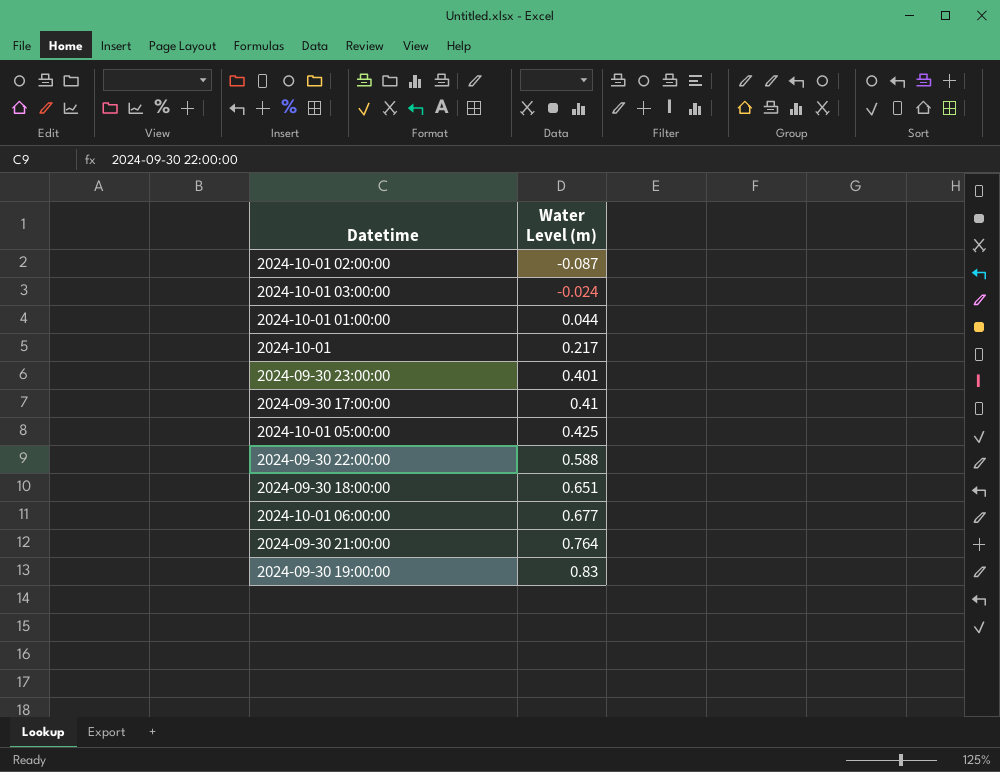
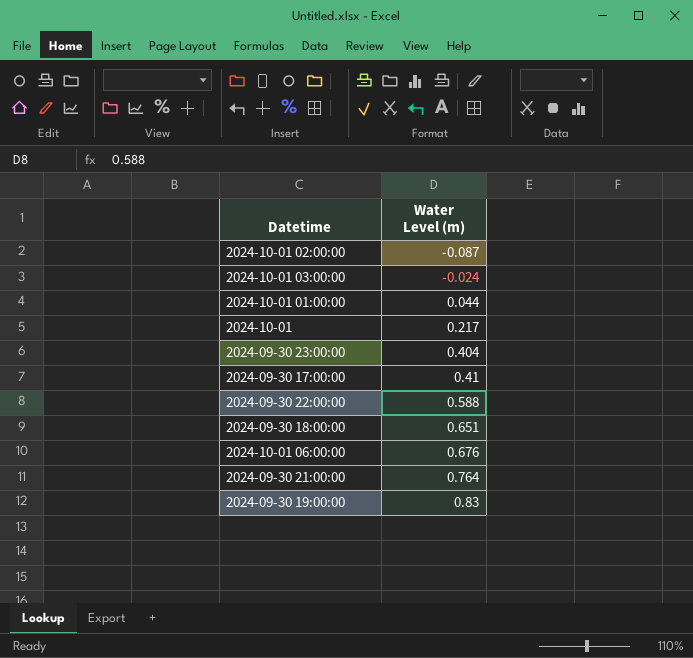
row 2024-10-01 05:00:00: 0.425 -> none
2024-09-30 23:00:00 | Water Level (m): 0.401 -> 0.404
2024-10-01 06:00:00 | Water Level (m): 0.677 -> 0.676

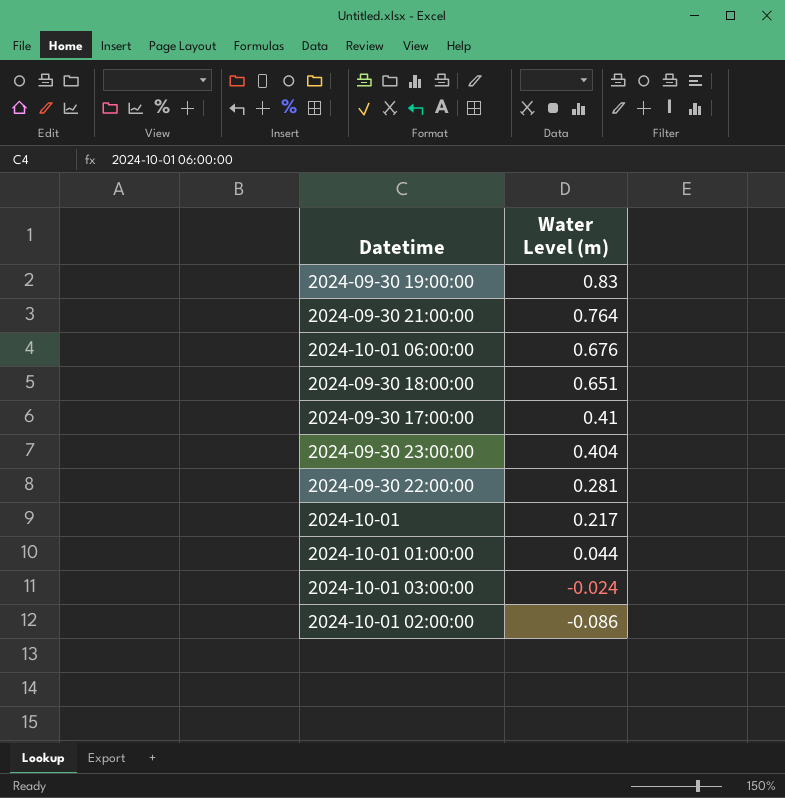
row order: Water Level (m) ascending -> Water Level (m) descending
2024-09-30 22:00:00 | Water Level (m): 0.588 -> 0.281
2024-10-01 02:00:00 | Water Level (m): -0.087 -> -0.086

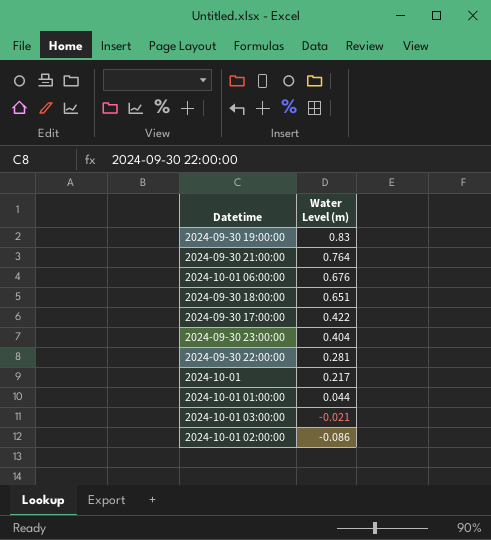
2024-09-30 17:00:00 | Water Level (m): 0.41 -> 0.422
2024-10-01 03:00:00 | Water Level (m): -0.024 -> -0.021

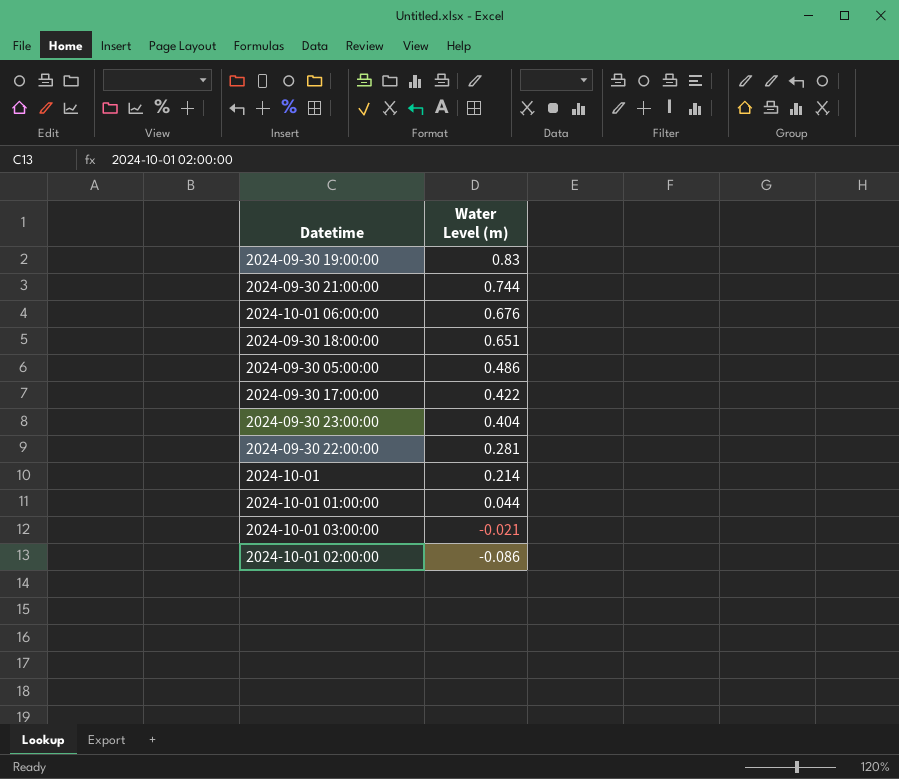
2024-09-30 21:00:00 | Water Level (m): 0.764 -> 0.744
row 2024-09-30 05:00:00: none -> 0.486
2024-10-01 | Water Level (m): 0.217 -> 0.214

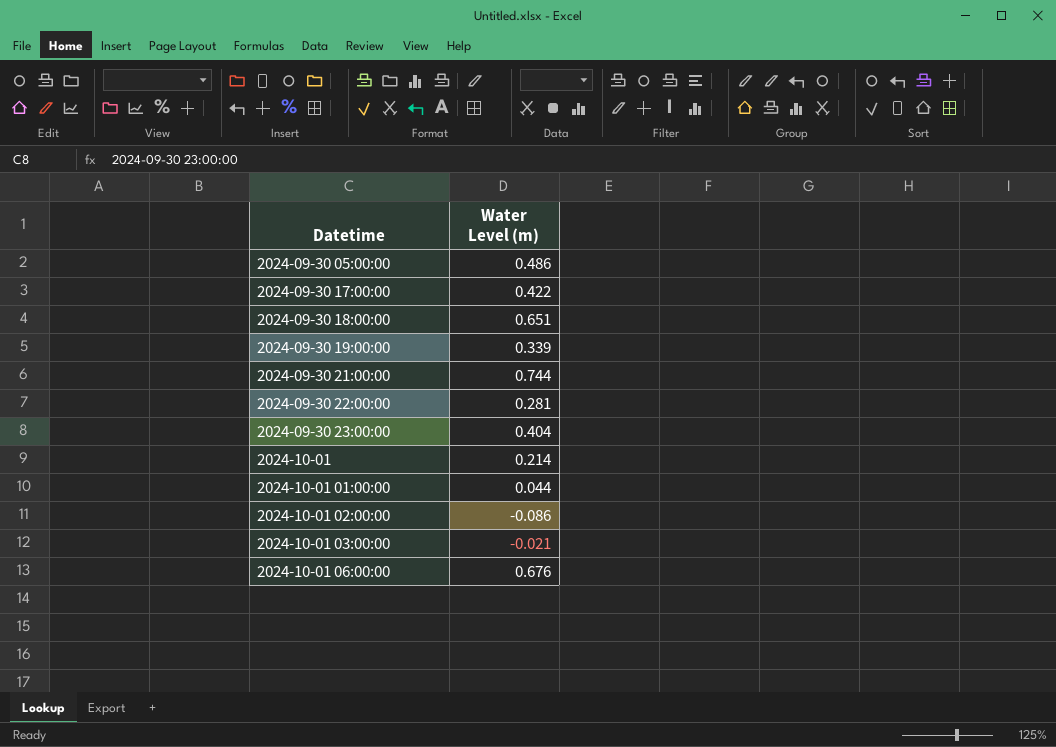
row order: Water Level (m) descending -> Datetime ascending
2024-09-30 19:00:00 | Water Level (m): 0.83 -> 0.339

